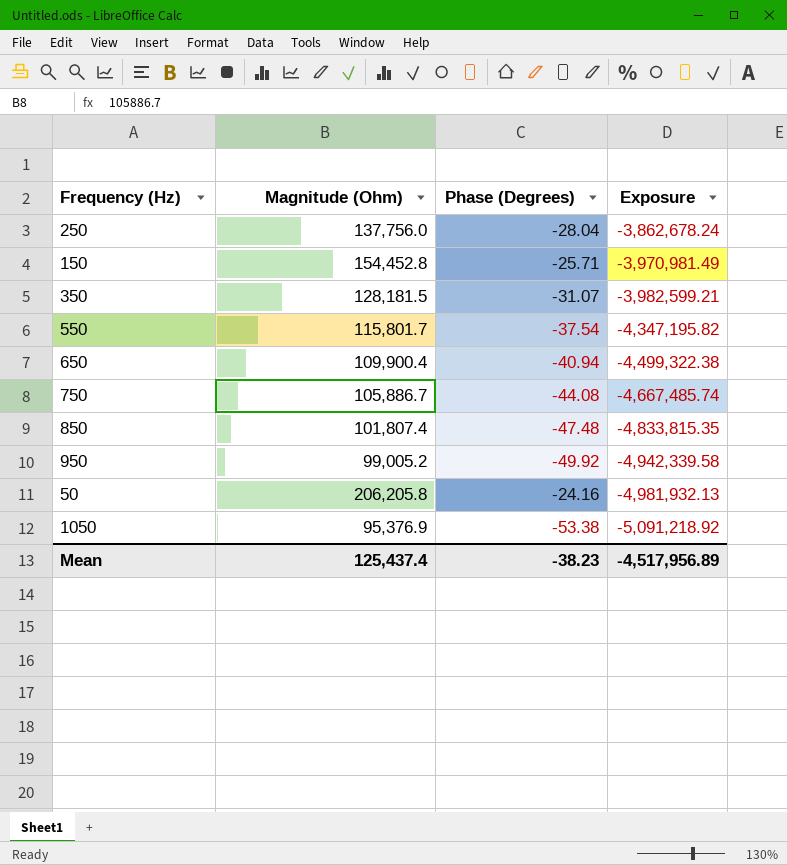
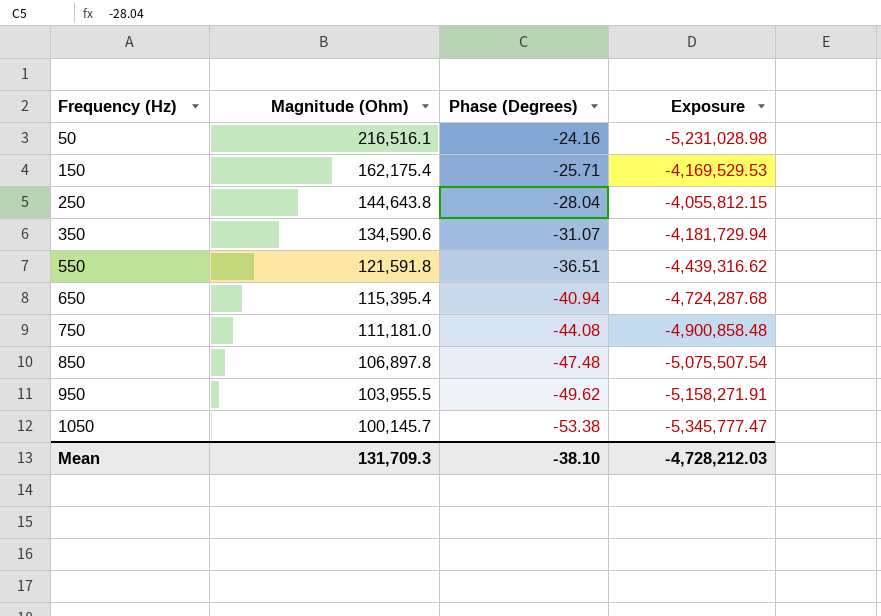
row order: Exposure descending -> Frequency (Hz) ascending
50 | Magnitude (Ohm): 206,205.8 -> 216,516.1
50 | Exposure: -4,981,932.13 -> -5,231,028.98
150 | Magnitude (Ohm): 154,452.8 -> 162,175.4
150 | Exposure: -3,970,981.49 -> -4,169,529.53
250 | Magnitude (Ohm): 137,756.0 -> 144,643.8
250 | Exposure: -3,862,678.24 -> -4,055,812.15
350 | Magnitude (Ohm): 128,181.5 -> 134,590.6
350 | Exposure: -3,982,599.21 -> -4,181,729.94
550 | Magnitude (Ohm): 115,801.7 -> 121,591.8
550 | Phase (Degrees): -37.54 -> -36.51
550 | Exposure: -4,347,195.82 -> -4,439,316.62
650 | Magnitude (Ohm): 109,900.4 -> 115,395.4
650 | Exposure: -4,499,322.38 -> -4,724,287.68
750 | Magnitude (Ohm): 105,886.7 -> 111,181.0
750 | Exposure: -4,667,485.74 -> -4,900,858.48
850 | Magnitude (Ohm): 101,807.4 -> 106,897.8
850 | Exposure: -4,833,815.35 -> -5,075,507.54
950 | Magnitude (Ohm): 99,005.2 -> 103,955.5
950 | Phase (Degrees): -49.92 -> -49.62
950 | Exposure: -4,942,339.58 -> -5,158,271.91
1050 | Magnitude (Ohm): 95,376.9 -> 100,145.7
1050 | Exposure: -5,091,218.92 -> -5,345,777.47
Mean | Magnitude (Ohm): 125,437.4 -> 131,709.3
Mean | Phase (Degrees): -38.23 -> -38.10
Mean | Exposure: -4,517,956.89 -> -4,728,212.03

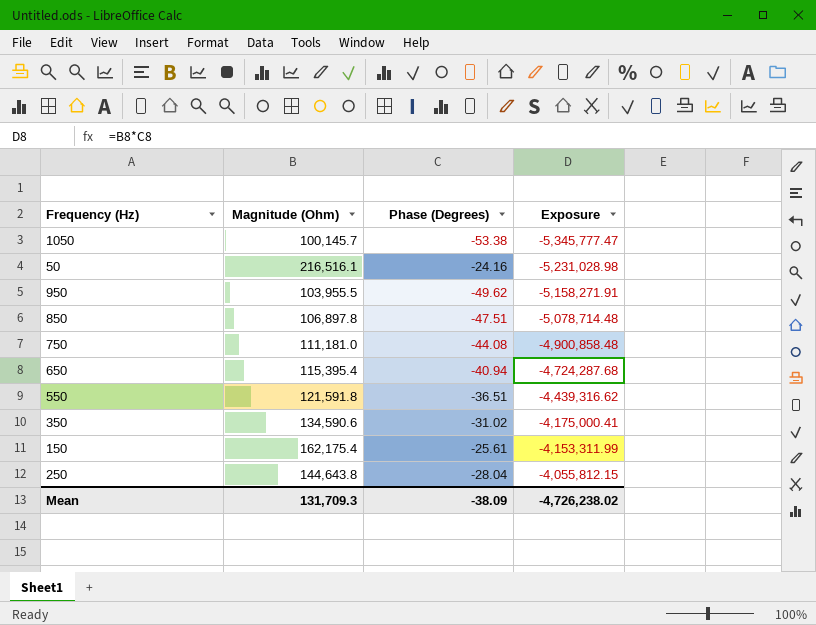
row order: Frequency (Hz) ascending -> Exposure ascending
850 | Phase (Degrees): -47.48 -> -47.51
850 | Exposure: -5,075,507.54 -> -5,078,714.48
350 | Phase (Degrees): -31.07 -> -31.02
350 | Exposure: -4,181,729.94 -> -4,175,000.41
150 | Phase (Degrees): -25.71 -> -25.61
150 | Exposure: -4,169,529.53 -> -4,153,311.99
Mean | Phase (Degrees): -38.10 -> -38.09
Mean | Exposure: -4,728,212.03 -> -4,726,238.02

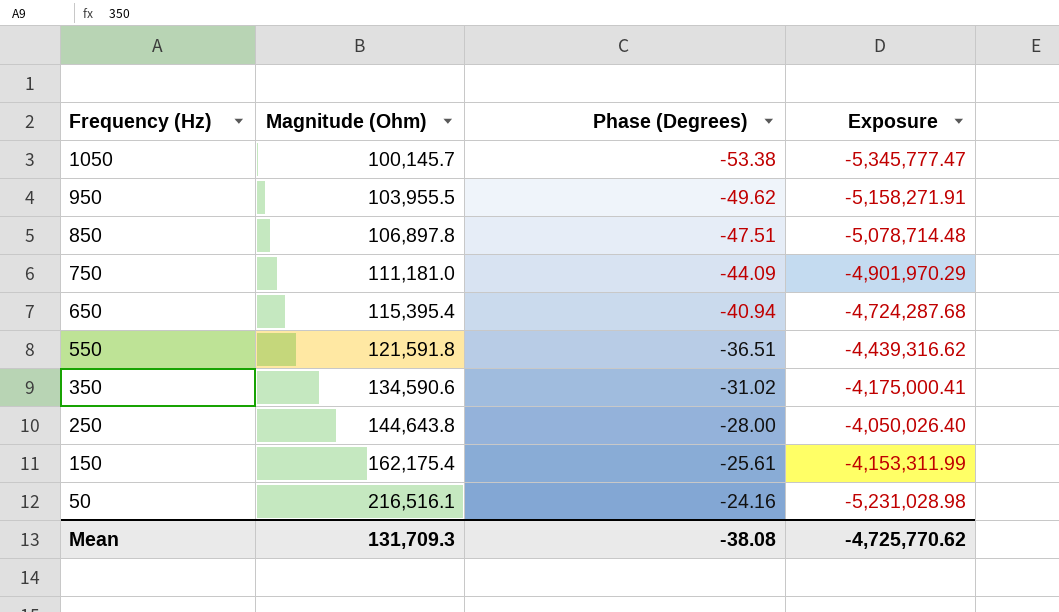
row order: Exposure ascending -> Frequency (Hz) descending
750 | Phase (Degrees): -44.08 -> -44.09
750 | Exposure: -4,900,858.48 -> -4,901,970.29
250 | Phase (Degrees): -28.04 -> -28.00
250 | Exposure: -4,055,812.15 -> -4,050,026.40
Mean | Phase (Degrees): -38.09 -> -38.08
Mean | Exposure: -4,726,238.02 -> -4,725,770.62

